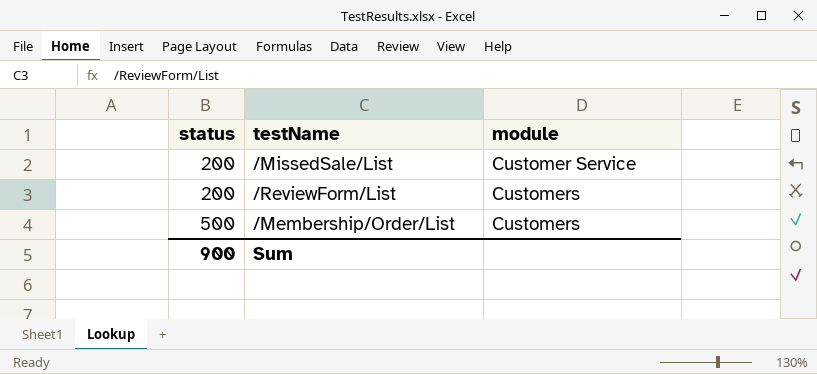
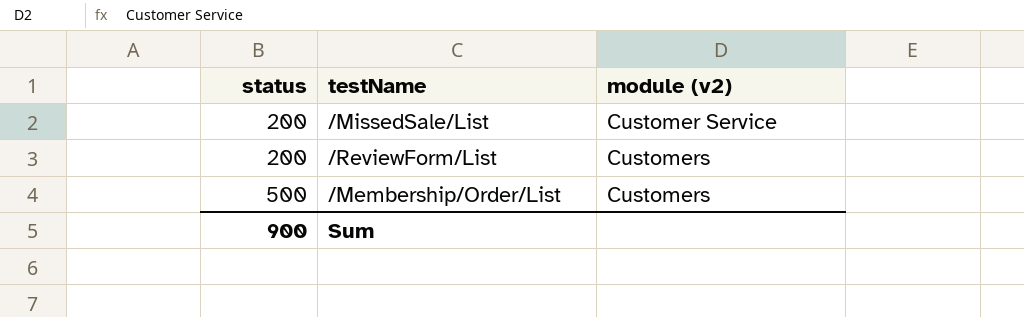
column name: module -> module (v2)

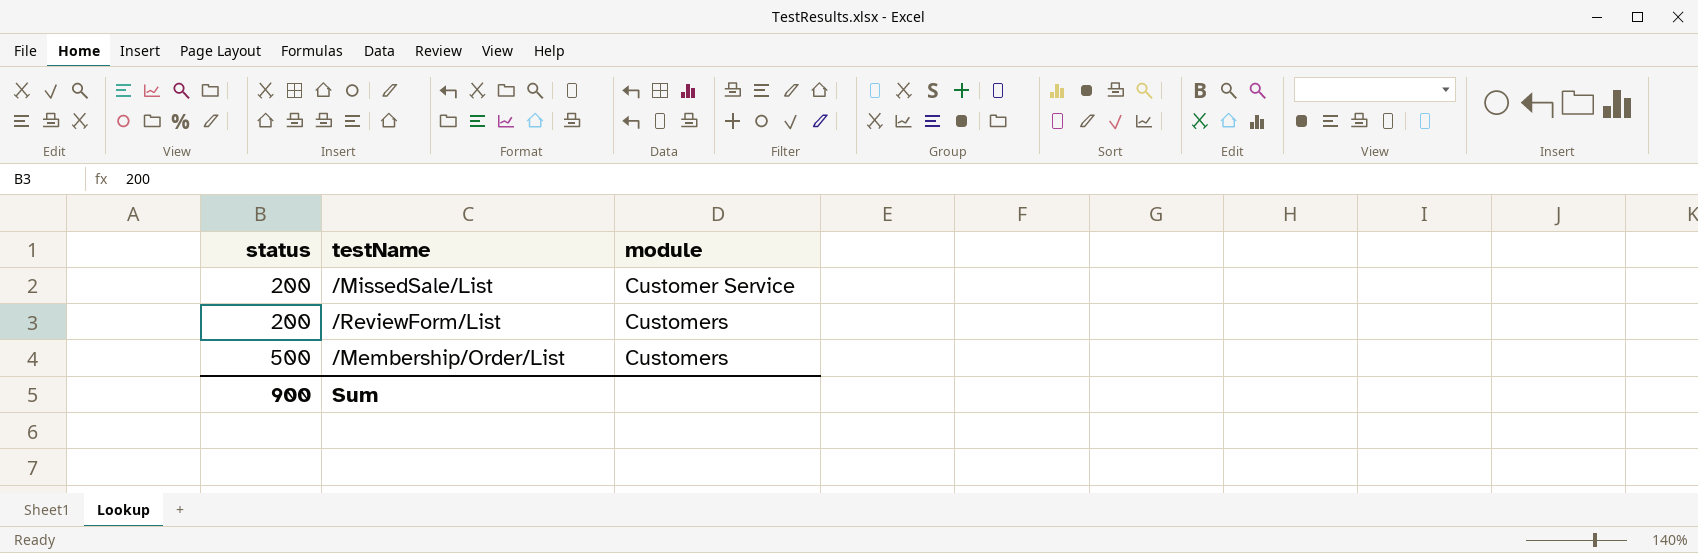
column name: module (v2) -> module

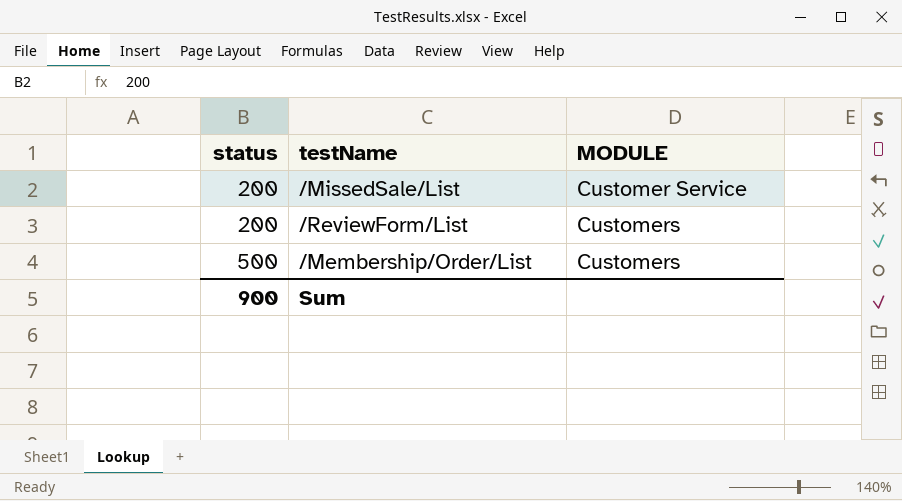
column name: module -> MODULE

